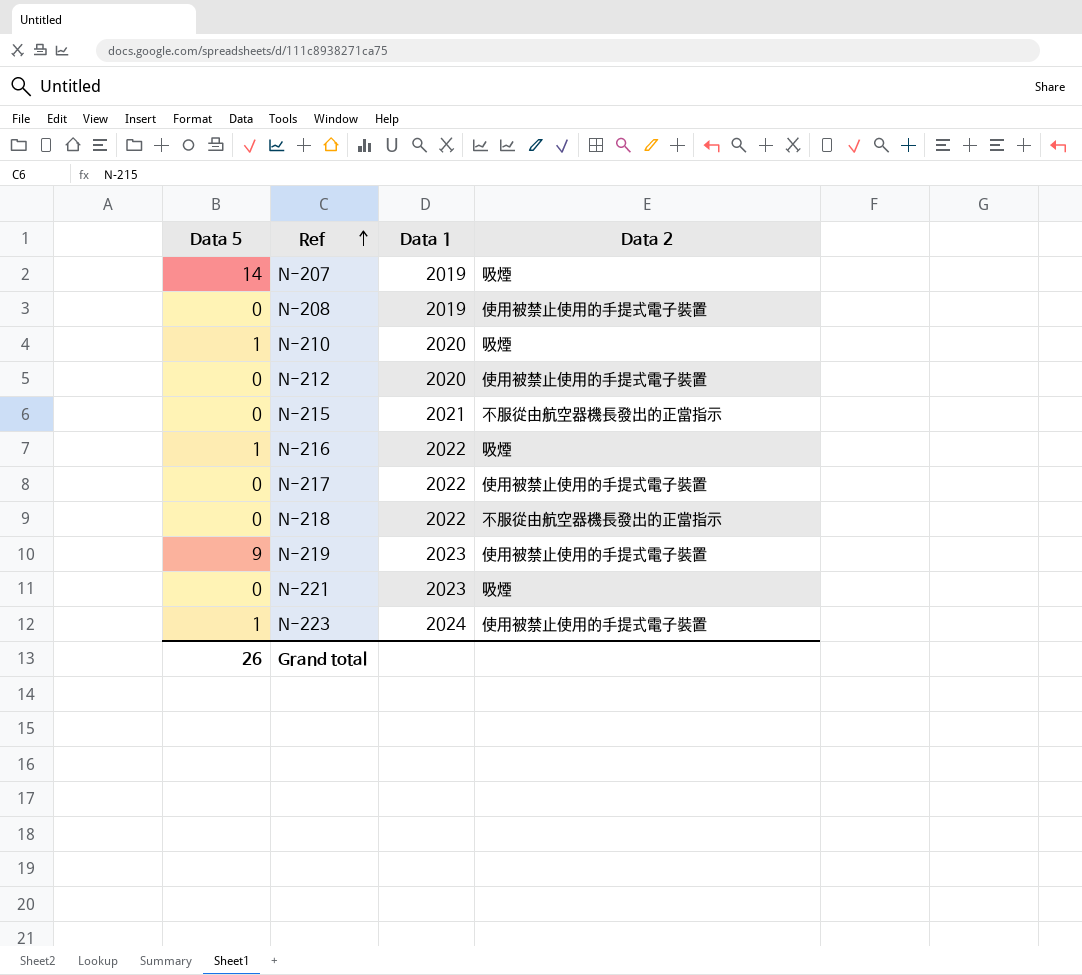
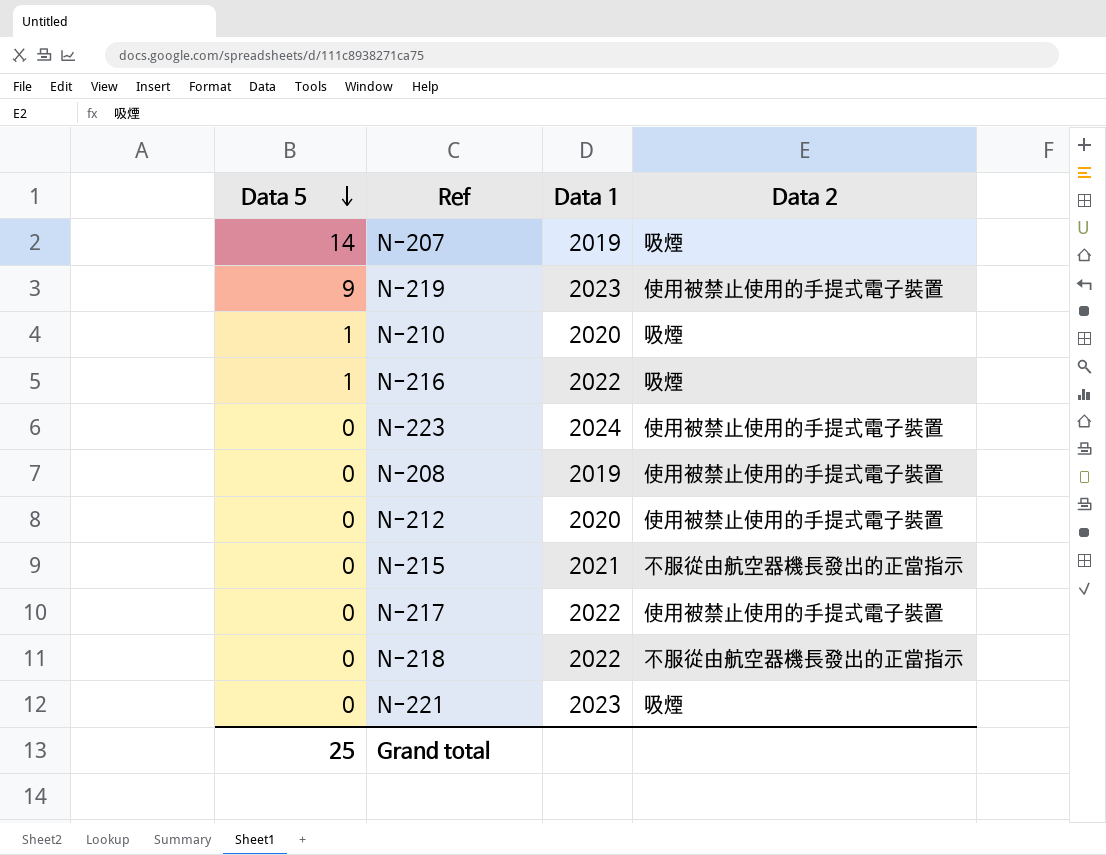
row order: Ref ascending -> Data 5 descending
N-223 | Data 5: 1 -> 0
Grand total | Data 5: 26 -> 25

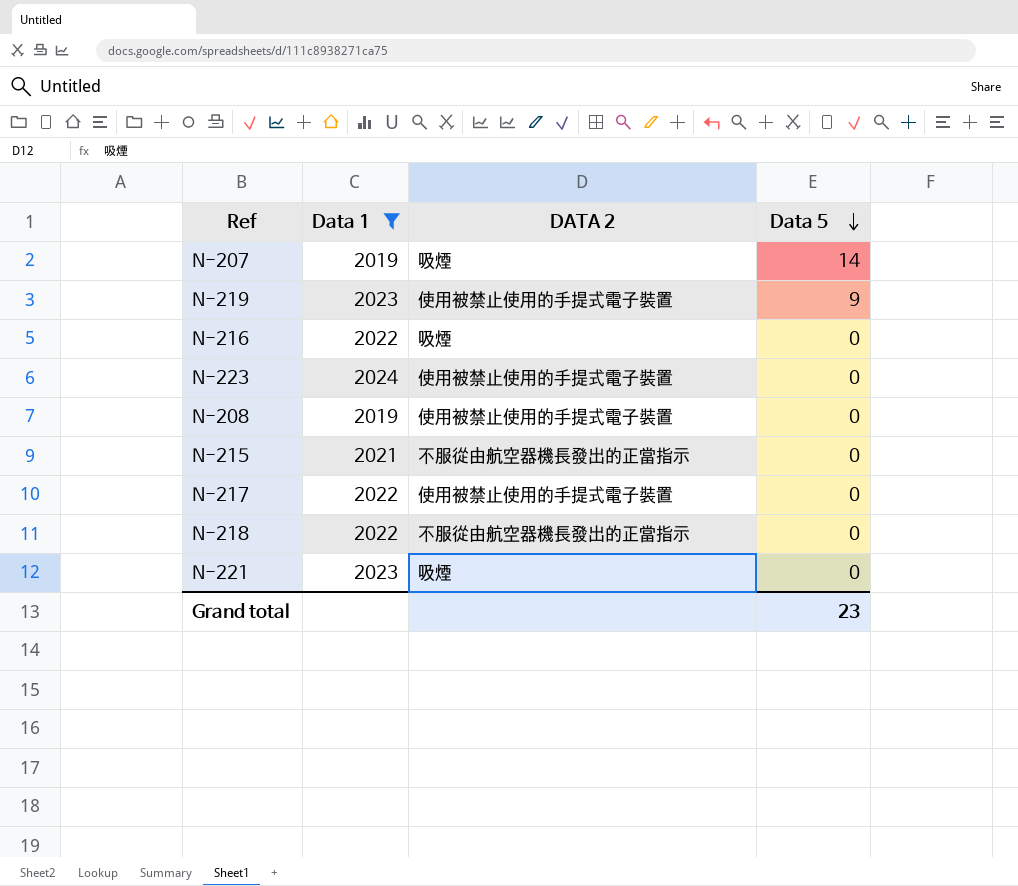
filter: none -> Data 1 != 2020
column name: Data 2 -> DATA 2
column Data 5 | position: 1 -> 4
N-216 | Data 5: 1 -> 0
Grand total | Data 5: 25 -> 23

